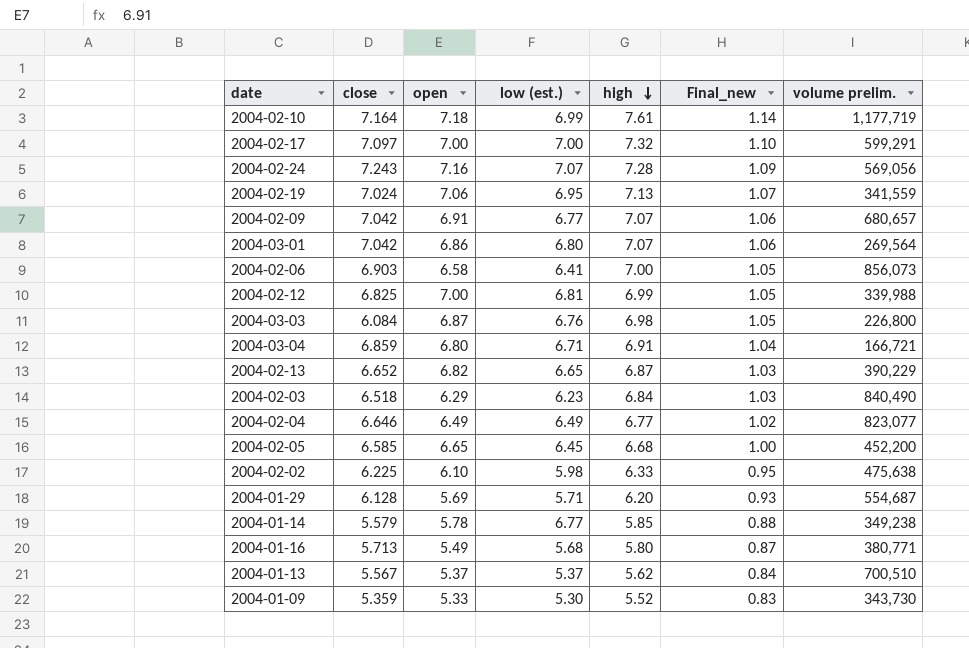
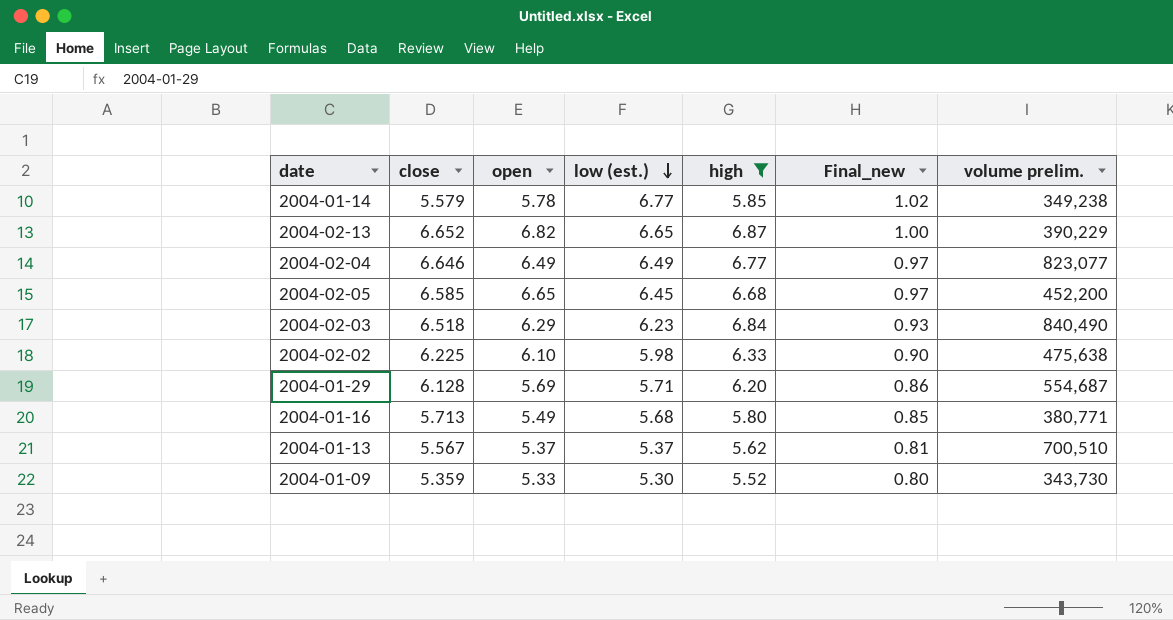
filter: none -> high <= 6.87
row order: high descending -> low (est.) descending
column Final_new | formula: [high] * 0.15 -> [low (est.)] * 0.15

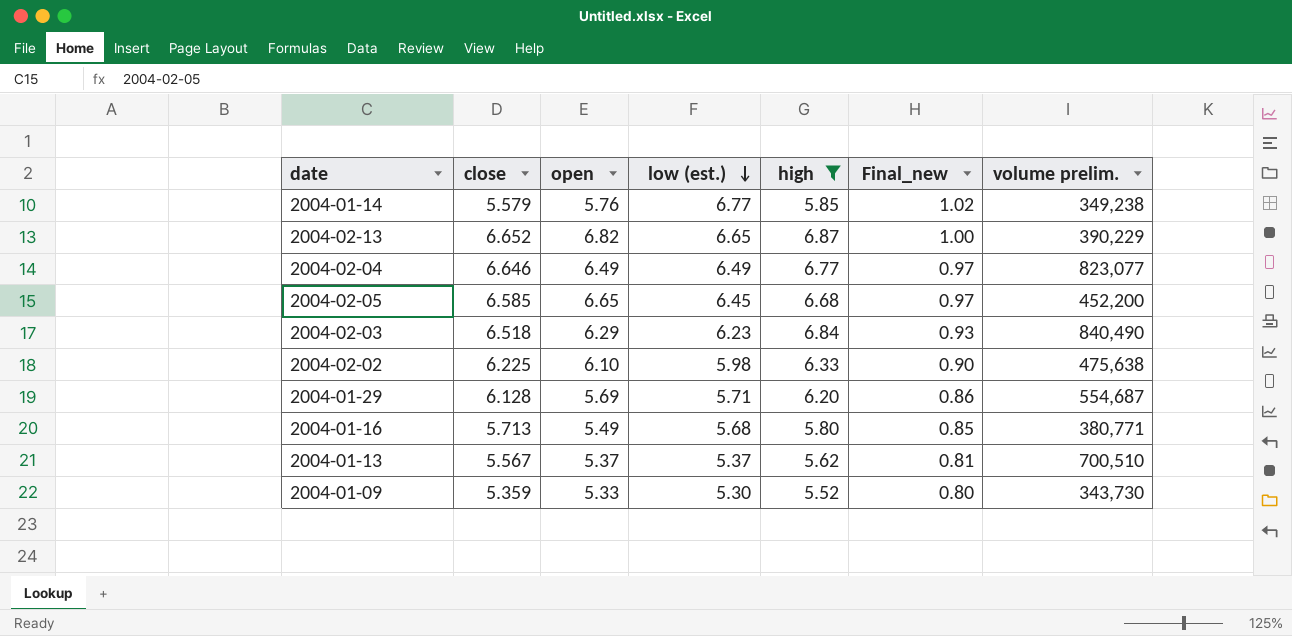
2004-01-14 | open: 5.78 -> 5.76

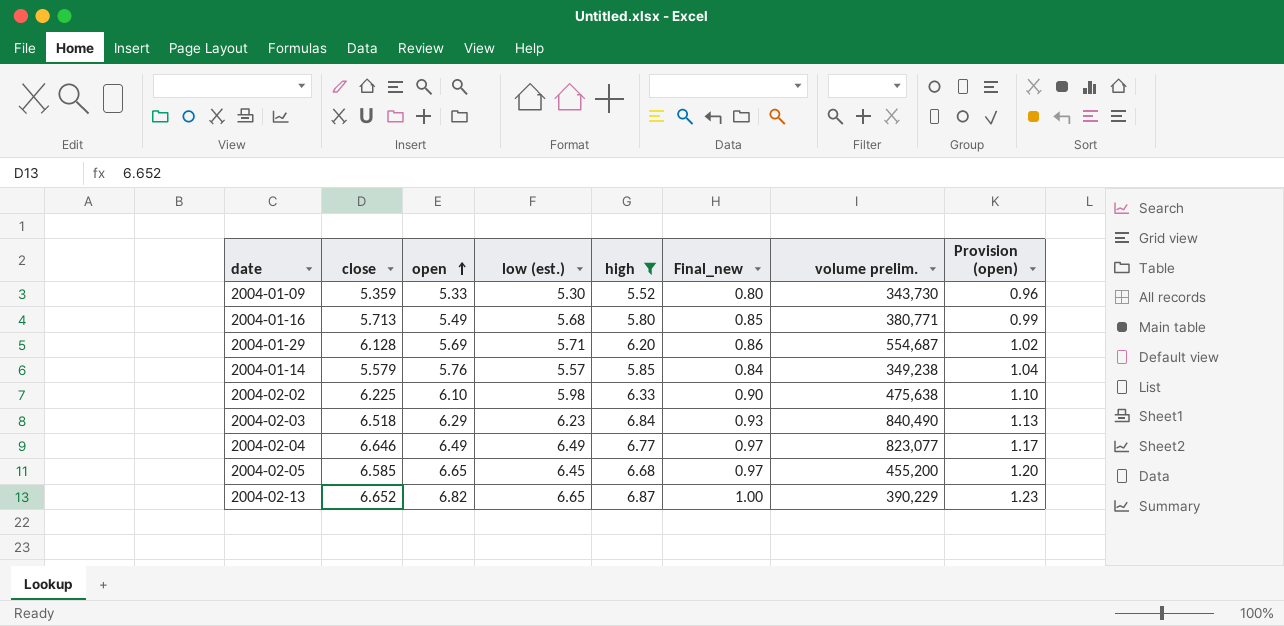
row order: low (est.) descending -> open ascending
column Provision (open) | formula: none -> [open] * 0.18
row 2004-01-13: 5.567 | 5.37 | 5.37 | 5.62 | 0.81 | 700,510 -> none
2004-01-14 | low (est.): 6.77 -> 5.57
2004-01-14 | Final_new: 1.02 -> 0.84
2004-02-05 | volume prelim.: 452,200 -> 455,200

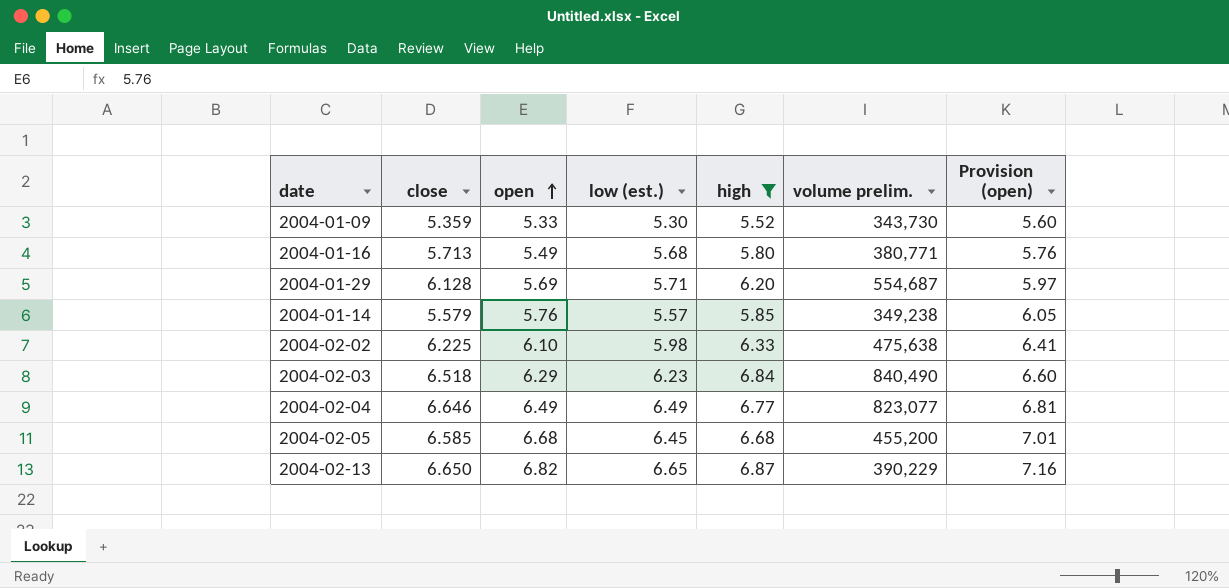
column Final_new | formula: [low (est.)] * 0.15 -> none
column Provision (open) | formula: [open] * 0.18 -> [open] * 1.05
2004-02-05 | open: 6.65 -> 6.68
2004-02-13 | close: 6.652 -> 6.650

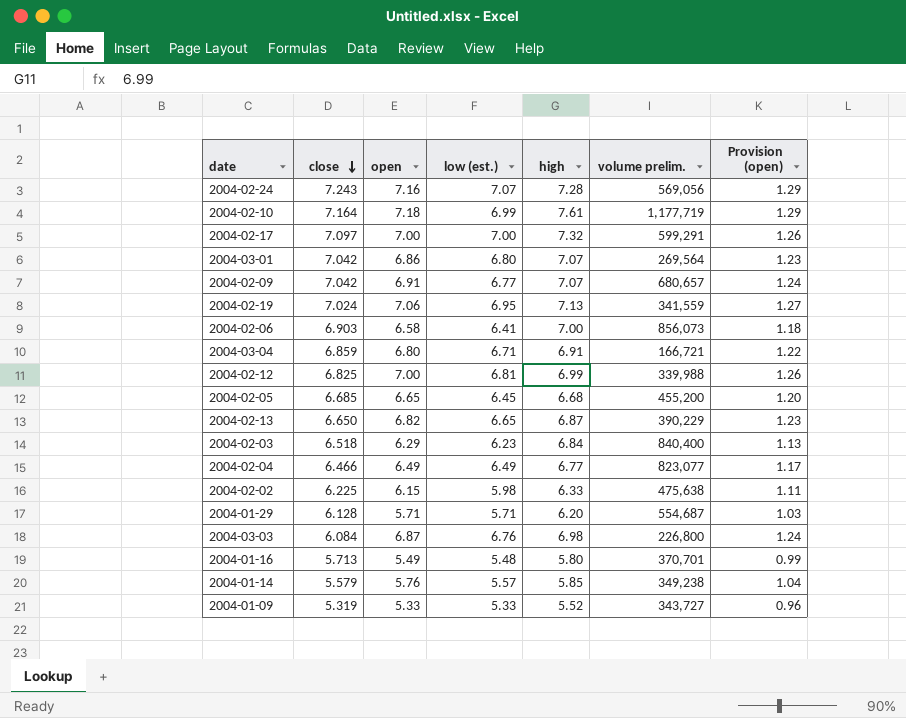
filter: high <= 6.87 -> none
row order: open ascending -> close descending
column Provision (open) | formula: [open] * 1.05 -> [open] * 0.18
2004-02-05 | close: 6.585 -> 6.685
2004-02-05 | open: 6.68 -> 6.65
2004-02-03 | volume prelim.: 840,490 -> 840,400
2004-02-04 | close: 6.646 -> 6.466
2004-02-02 | open: 6.10 -> 6.15
2004-01-29 | open: 5.69 -> 5.71
2004-01-16 | low (est.): 5.68 -> 5.48
2004-01-16 | volume prelim.: 380,771 -> 370,701
2004-01-09 | close: 5.359 -> 5.319
2004-01-09 | low (est.): 5.30 -> 5.33
2004-01-09 | volume prelim.: 343,730 -> 343,727

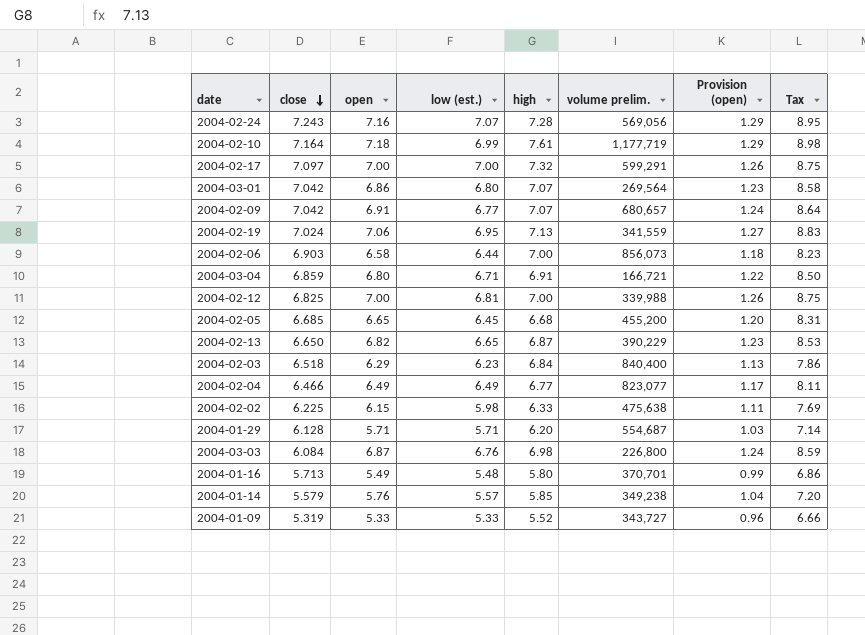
column Tax | formula: none -> [open] * 1.25
2004-02-06 | low (est.): 6.41 -> 6.44
2004-02-12 | high: 6.99 -> 7.00

